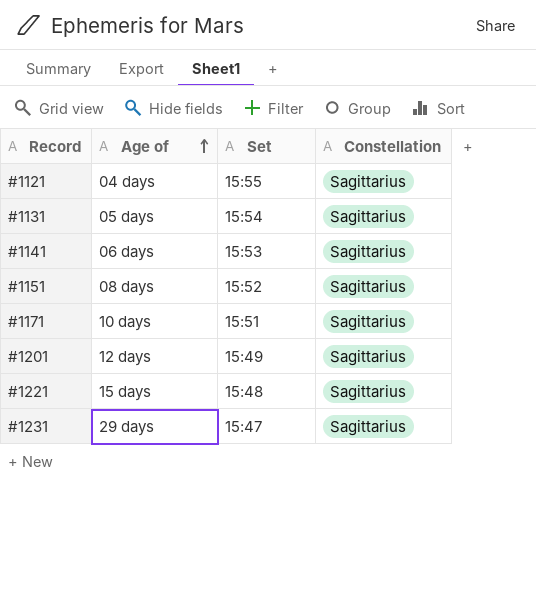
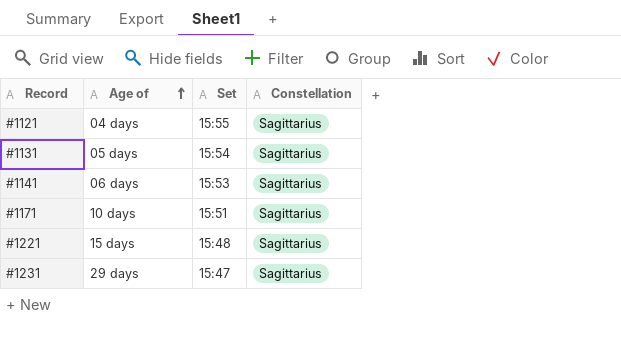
row #1151: 08 days | 15:52 | Sagittarius -> none
row #1201: 12 days | 15:49 | Sagittarius -> none

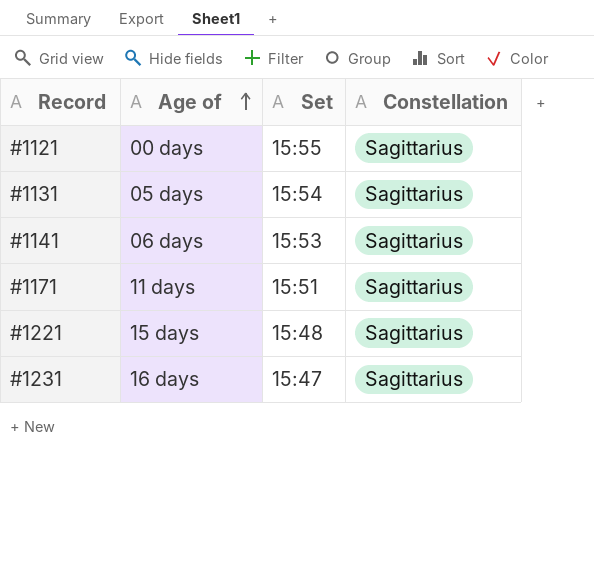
#1121 | Age of: 04 days -> 00 days
#1171 | Age of: 10 days -> 11 days
#1231 | Age of: 29 days -> 16 days

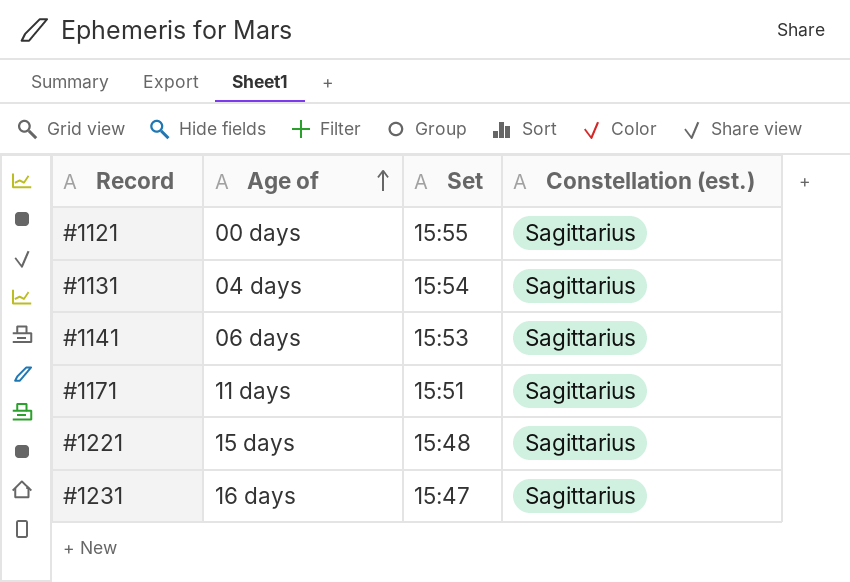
column name: Constellation -> Constellation (est.)
#1131 | Age of: 05 days -> 04 days

